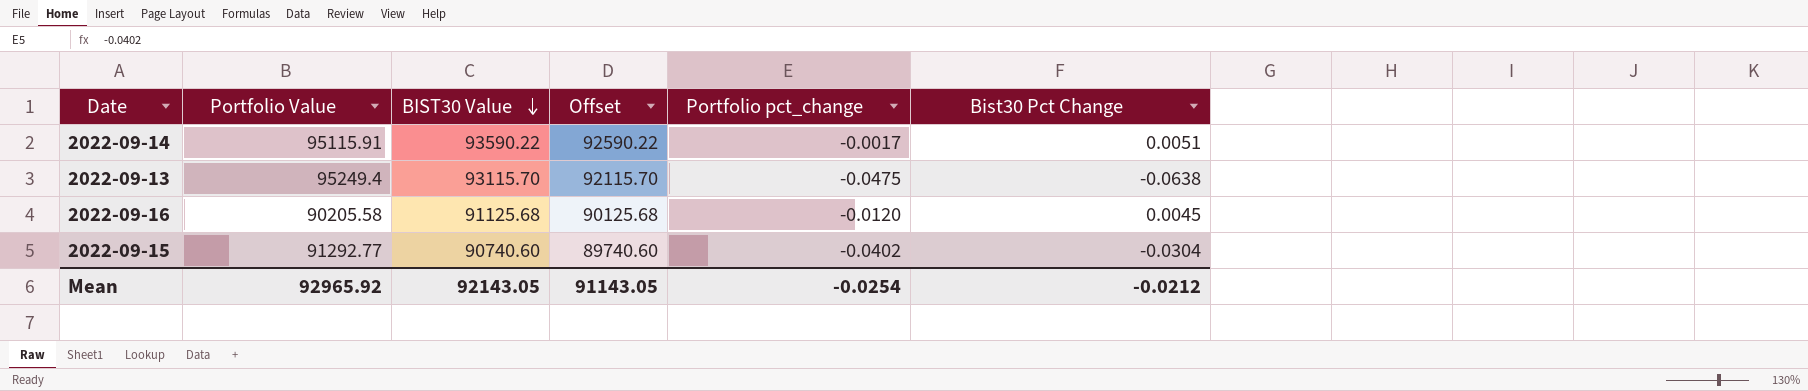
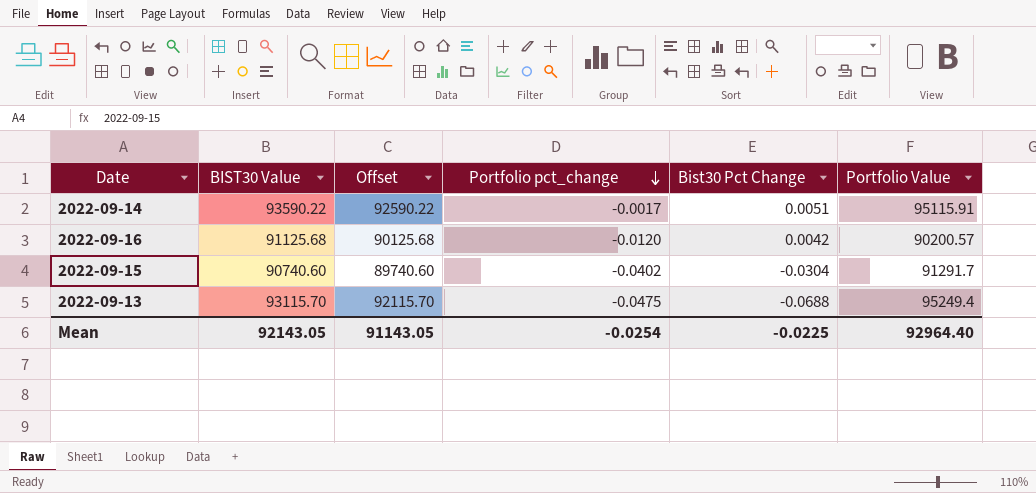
row order: BIST30 Value descending -> Portfolio pct_change descending
column Portfolio Value | position: 2 -> 6
2022-09-16 | Bist30 Pct Change: 0.0045 -> 0.0042
2022-09-16 | Portfolio Value: 90205.58 -> 90200.57
2022-09-15 | Portfolio Value: 91292.77 -> 91291.7
2022-09-13 | Bist30 Pct Change: -0.0638 -> -0.0688
Mean | Bist30 Pct Change: -0.0212 -> -0.0225
Mean | Portfolio Value: 92965.92 -> 92964.40

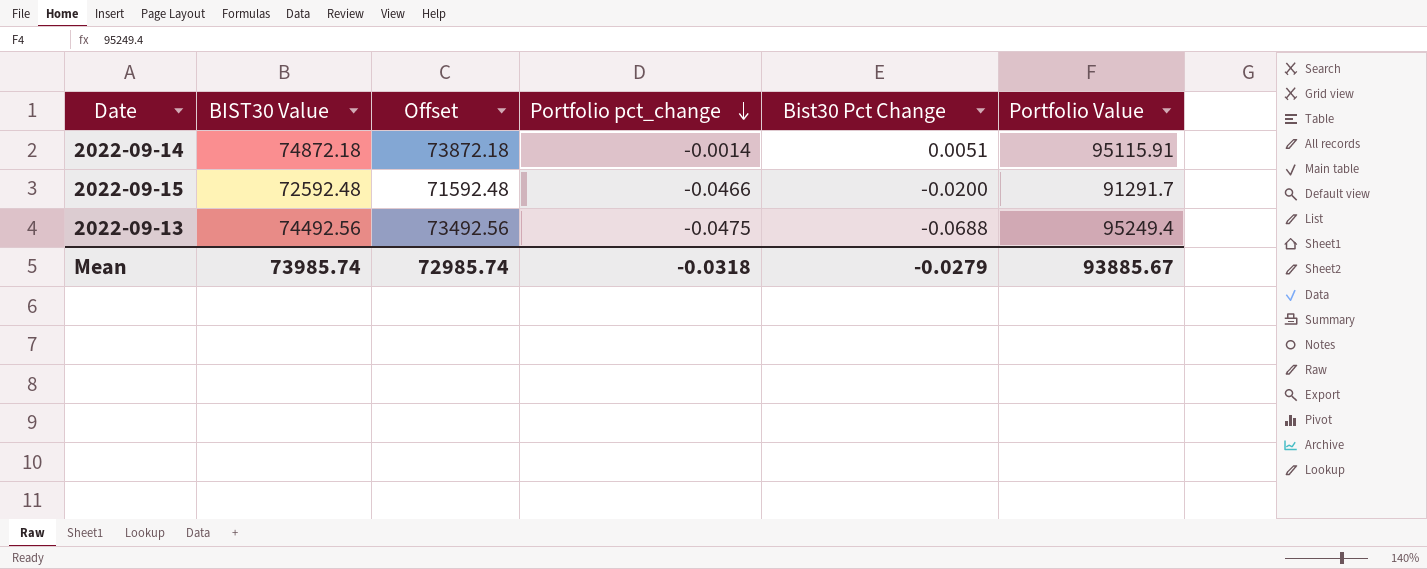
row 2022-09-16: 91125.68 | 90125.68 | -0.0120 | 0.0042 | 90200.57 -> none
2022-09-14 | BIST30 Value: 93590.22 -> 74872.18
2022-09-14 | Offset: 92590.22 -> 73872.18
2022-09-14 | Portfolio pct_change: -0.0017 -> -0.0014
2022-09-15 | BIST30 Value: 90740.60 -> 72592.48
2022-09-15 | Offset: 89740.60 -> 71592.48
2022-09-15 | Portfolio pct_change: -0.0402 -> -0.0466
2022-09-15 | Bist30 Pct Change: -0.0304 -> -0.0200
2022-09-13 | BIST30 Value: 93115.70 -> 74492.56
2022-09-13 | Offset: 92115.70 -> 73492.56
Mean | BIST30 Value: 92143.05 -> 73985.74
Mean | Offset: 91143.05 -> 72985.74
Mean | Portfolio pct_change: -0.0254 -> -0.0318
Mean | Bist30 Pct Change: -0.0225 -> -0.0279
Mean | Portfolio Value: 92964.40 -> 93885.67

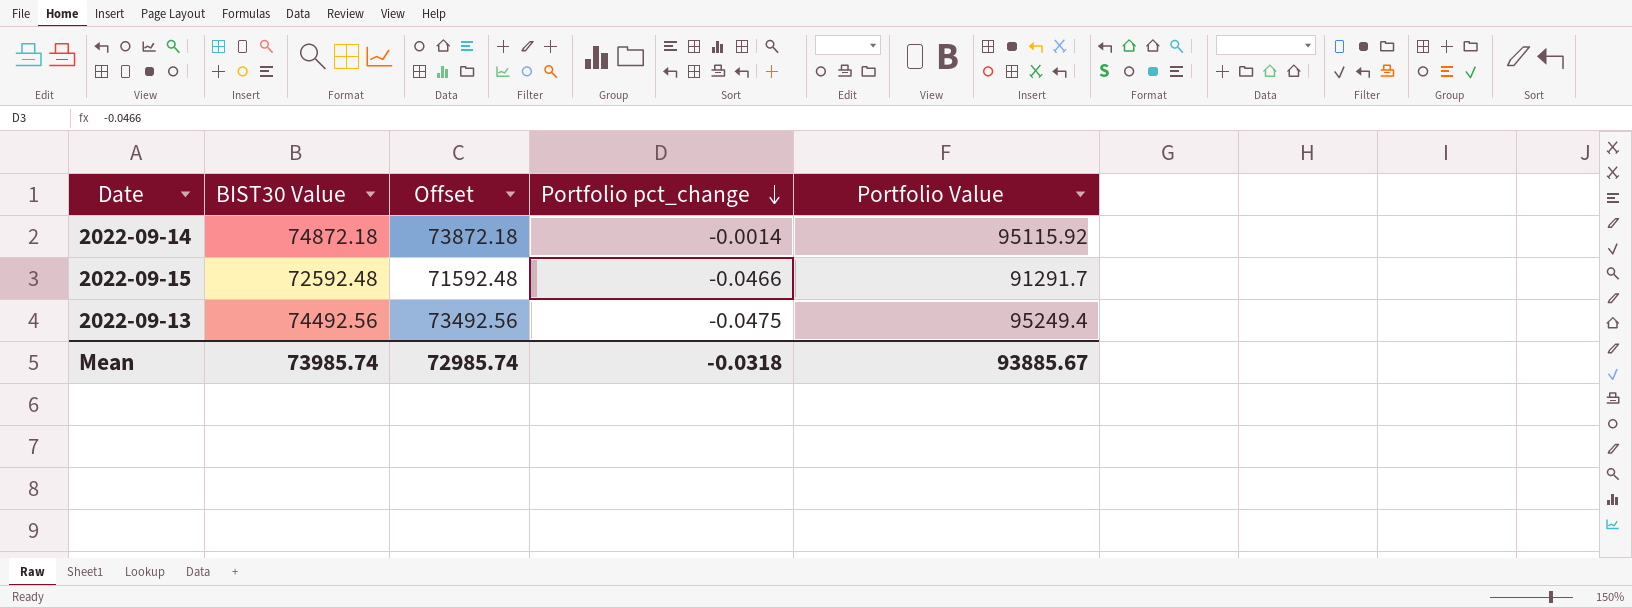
column Bist30 Pct Change | position: 5 -> none
2022-09-14 | Portfolio Value: 95115.91 -> 95115.92

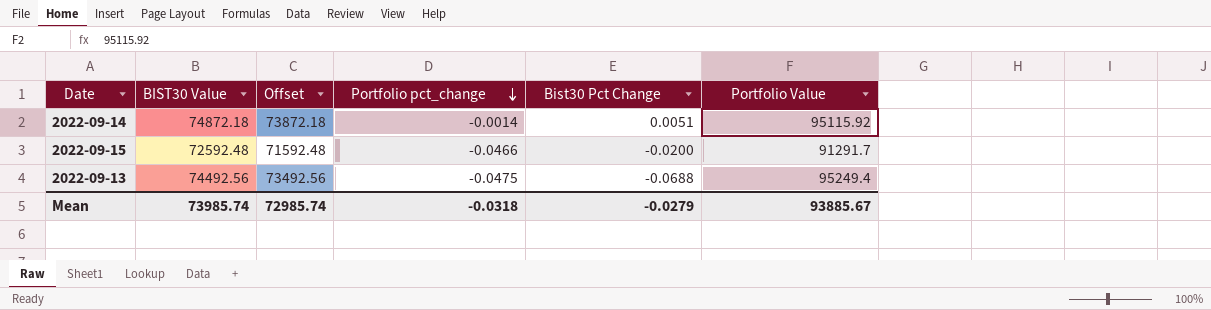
column Bist30 Pct Change | position: none -> 5

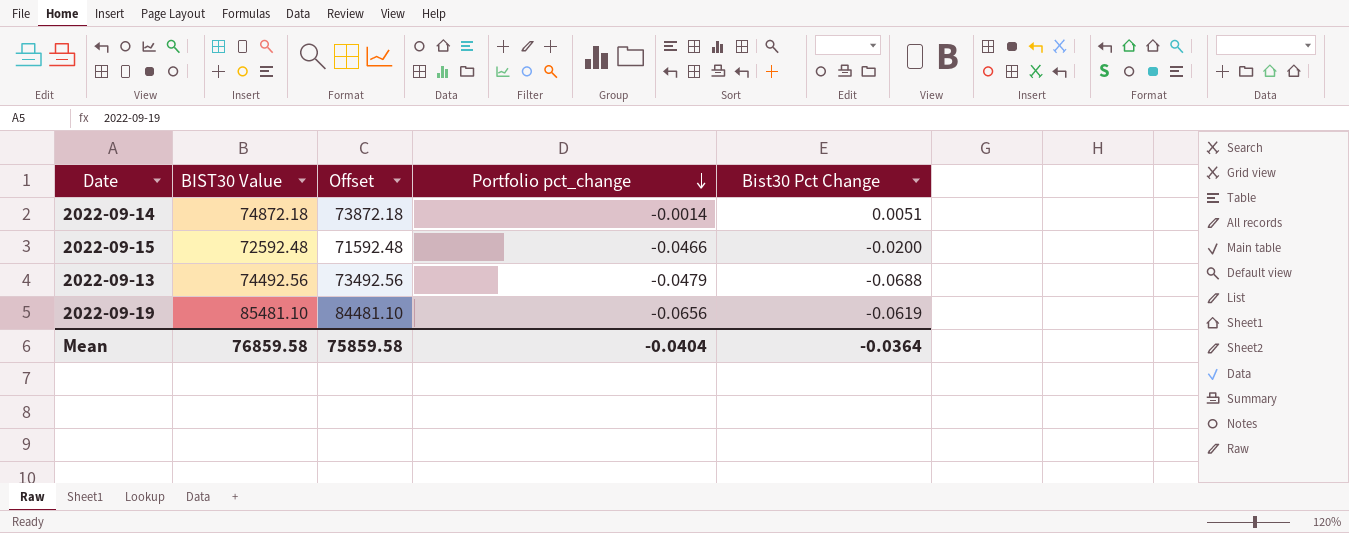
column Portfolio Value | position: 6 -> none
2022-09-13 | Portfolio pct_change: -0.0475 -> -0.0479
row 2022-09-19: none -> 85481.10 | 84481.10 | -0.0656 | -0.0619
Mean | BIST30 Value: 73985.74 -> 76859.58
Mean | Offset: 72985.74 -> 75859.58
Mean | Portfolio pct_change: -0.0318 -> -0.0404
Mean | Bist30 Pct Change: -0.0279 -> -0.0364

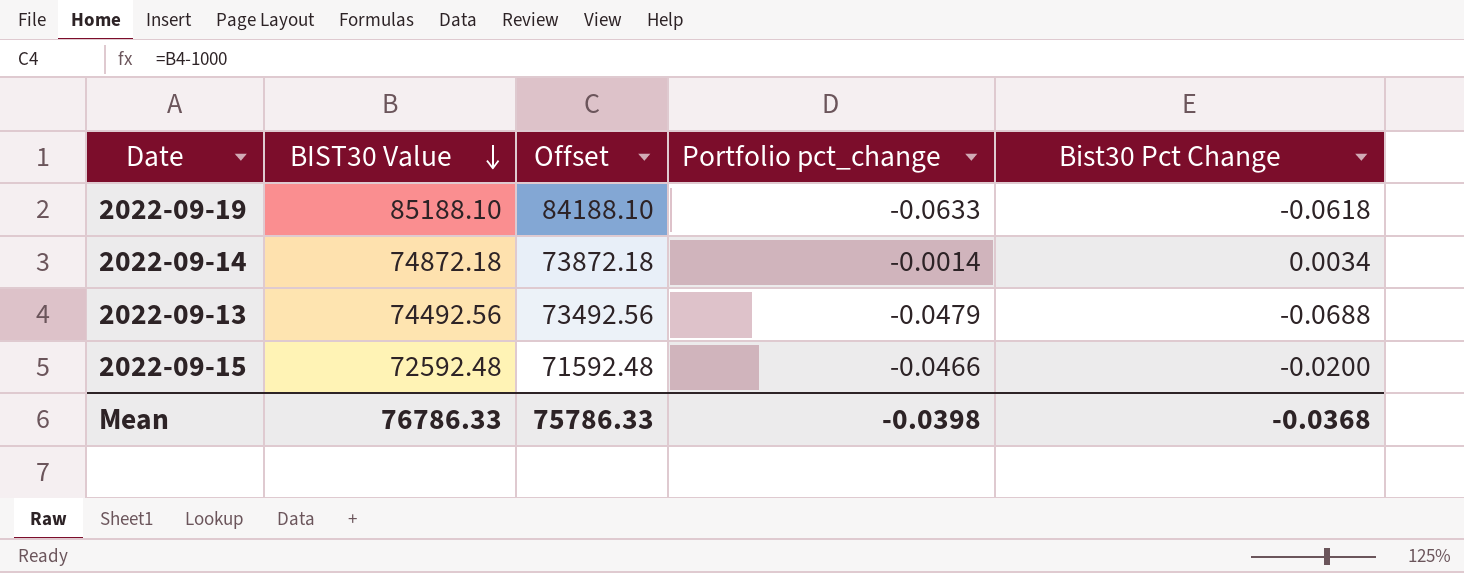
row order: Portfolio pct_change descending -> BIST30 Value descending
2022-09-19 | BIST30 Value: 85481.10 -> 85188.10
2022-09-19 | Offset: 84481.10 -> 84188.10
2022-09-19 | Portfolio pct_change: -0.0656 -> -0.0633
2022-09-19 | Bist30 Pct Change: -0.0619 -> -0.0618
2022-09-14 | Bist30 Pct Change: 0.0051 -> 0.0034
Mean | BIST30 Value: 76859.58 -> 76786.33
Mean | Offset: 75859.58 -> 75786.33
Mean | Portfolio pct_change: -0.0404 -> -0.0398
Mean | Bist30 Pct Change: -0.0364 -> -0.0368

